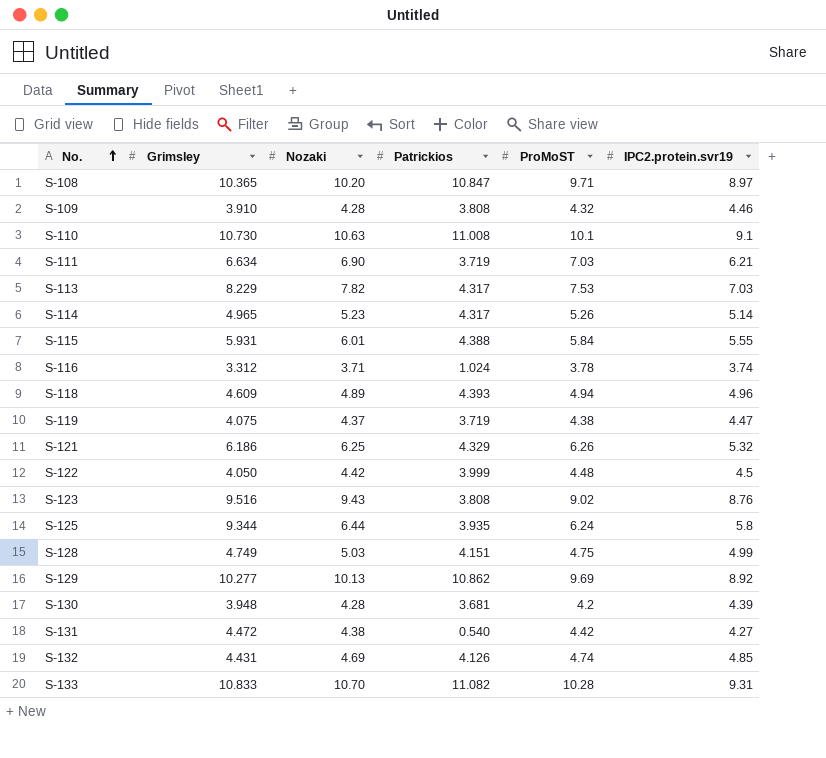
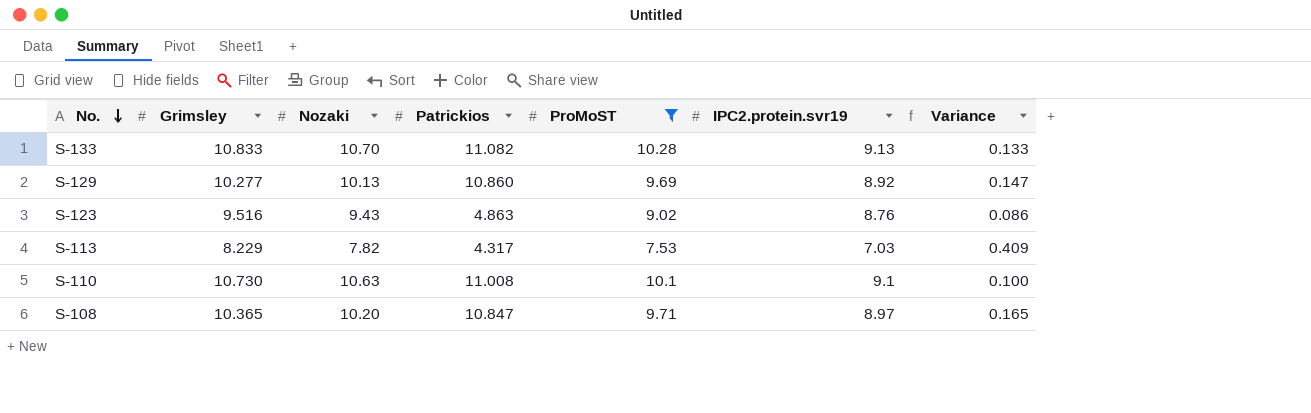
filter: none -> ProMoST >= 7.53
row order: No. ascending -> No. descending
column Variance | formula: none -> [Grimsley] - [Nozaki]
S-133 | IPC2.protein.svr19: 9.31 -> 9.13
S-129 | Patrickios: 10.862 -> 10.860
S-123 | Patrickios: 3.808 -> 4.863

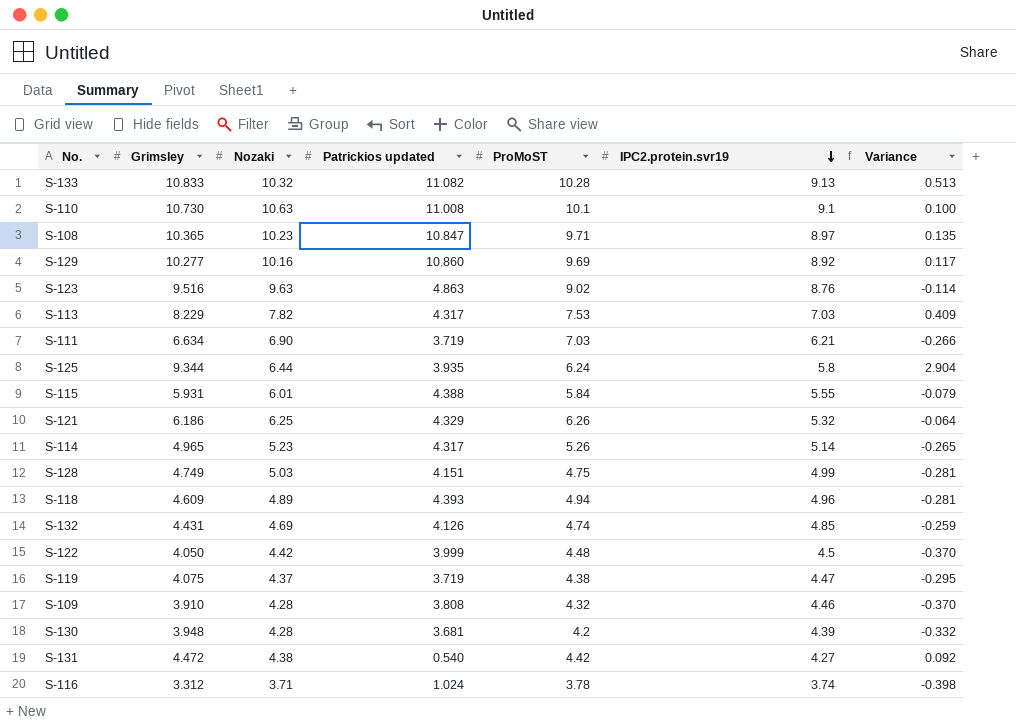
filter: ProMoST >= 7.53 -> none
row order: No. descending -> IPC2.protein.svr19 descending
column name: Patrickios -> Patrickios updated
S-133 | Nozaki: 10.70 -> 10.32
S-133 | Variance: 0.133 -> 0.513
S-108 | Nozaki: 10.20 -> 10.23
S-108 | Variance: 0.165 -> 0.135
S-129 | Nozaki: 10.13 -> 10.16
S-129 | Variance: 0.147 -> 0.117
S-123 | Nozaki: 9.43 -> 9.63
S-123 | Variance: 0.086 -> -0.114

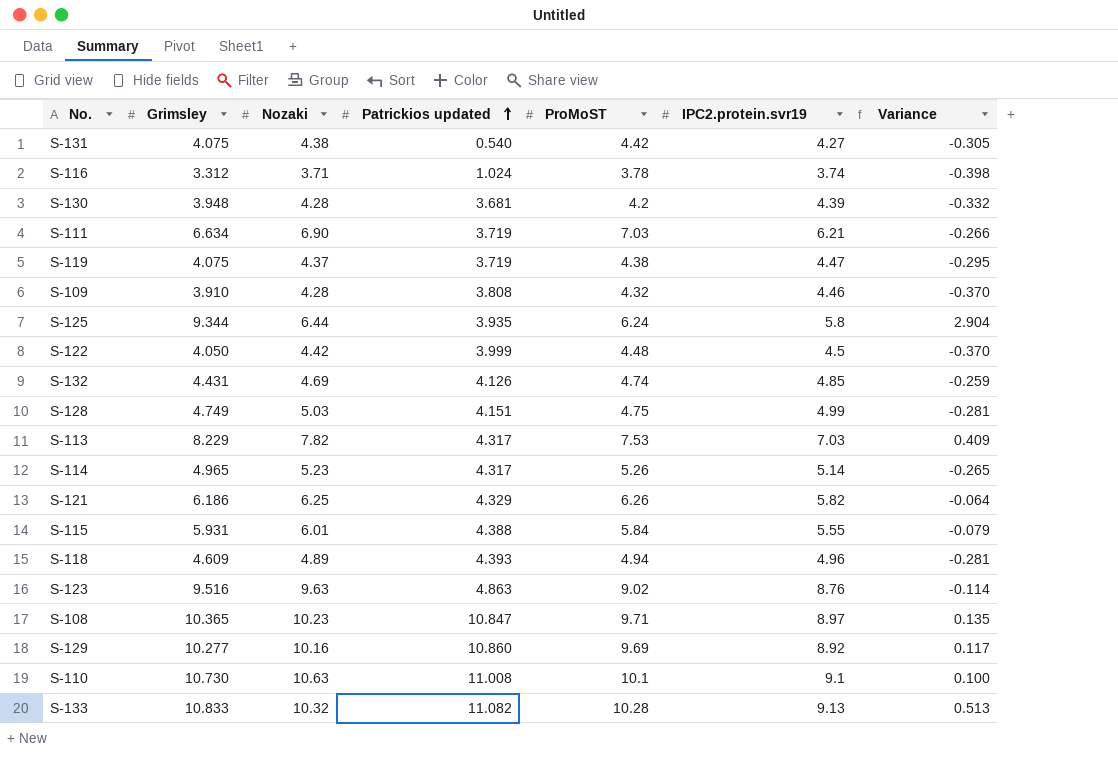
row order: IPC2.protein.svr19 descending -> Patrickios updated ascending
S-131 | Grimsley: 4.472 -> 4.075
S-131 | Variance: 0.092 -> -0.305
S-121 | IPC2.protein.svr19: 5.32 -> 5.82

